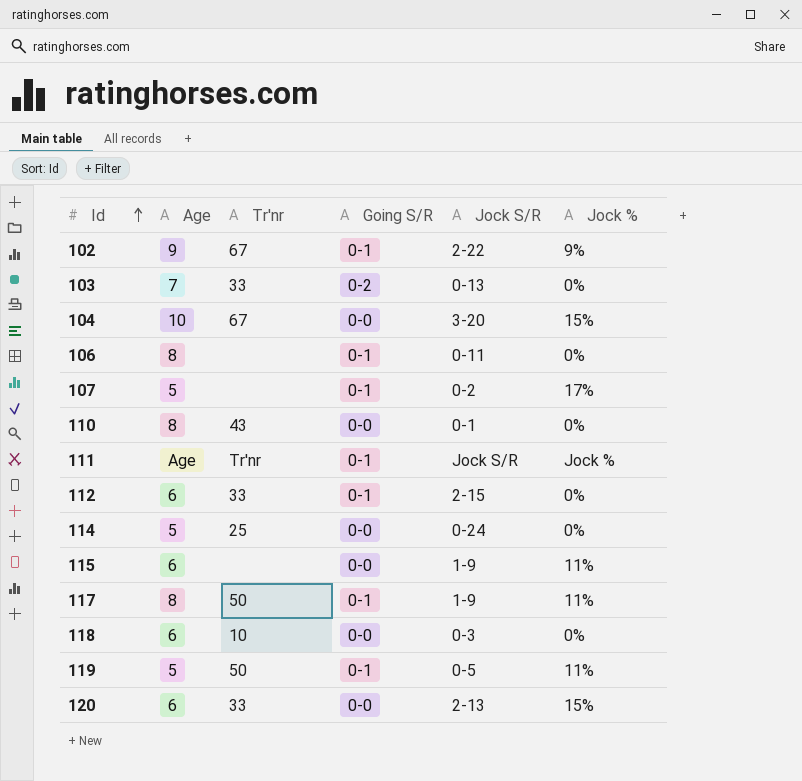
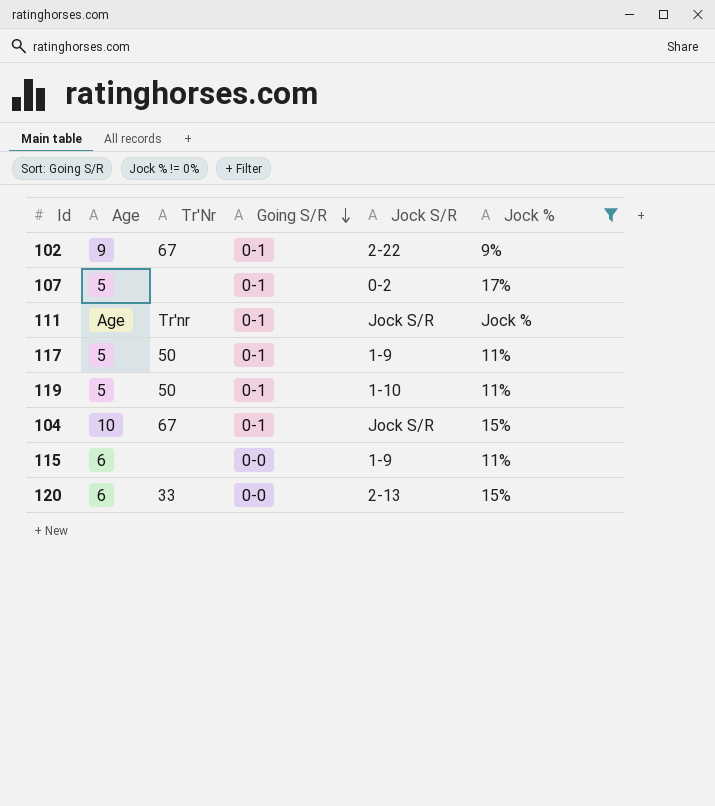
filter: none -> Jock % != 0%
row order: Id ascending -> Going S/R descending
column name: Tr'nr -> Tr'Nr
117 | Age: 8 -> 5
119 | Jock S/R: 0-5 -> 1-10
104 | Going S/R: 0-0 -> 0-1
104 | Jock S/R: 3-20 -> Jock S/R

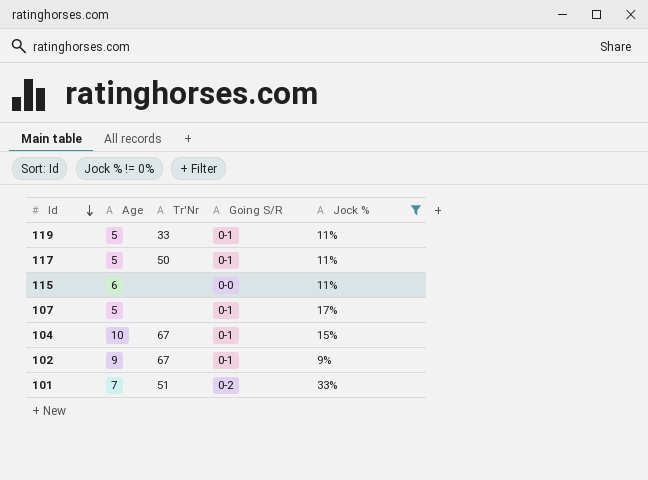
row order: Going S/R descending -> Id descending
column Jock S/R | position: 5 -> none
row 111: Age | Tr'nr | 0-1 | Jock S/R | Jock % -> none
row 120: 6 | 33 | 0-0 | 2-13 | 15% -> none
119 | Tr'Nr: 50 -> 33
row 101: none -> 7 | 51 | 0-2 | 33%

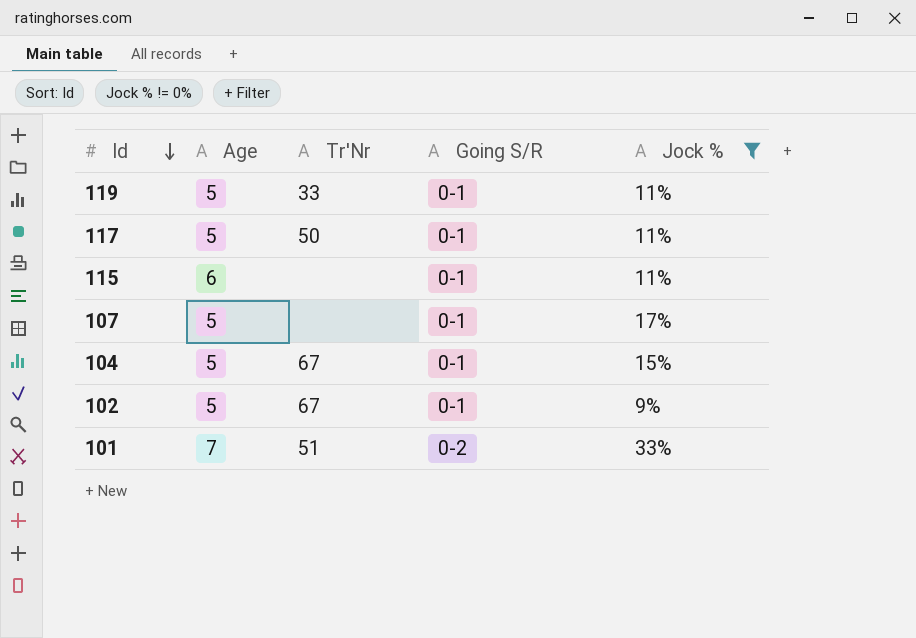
115 | Going S/R: 0-0 -> 0-1
104 | Age: 10 -> 5
102 | Age: 9 -> 5

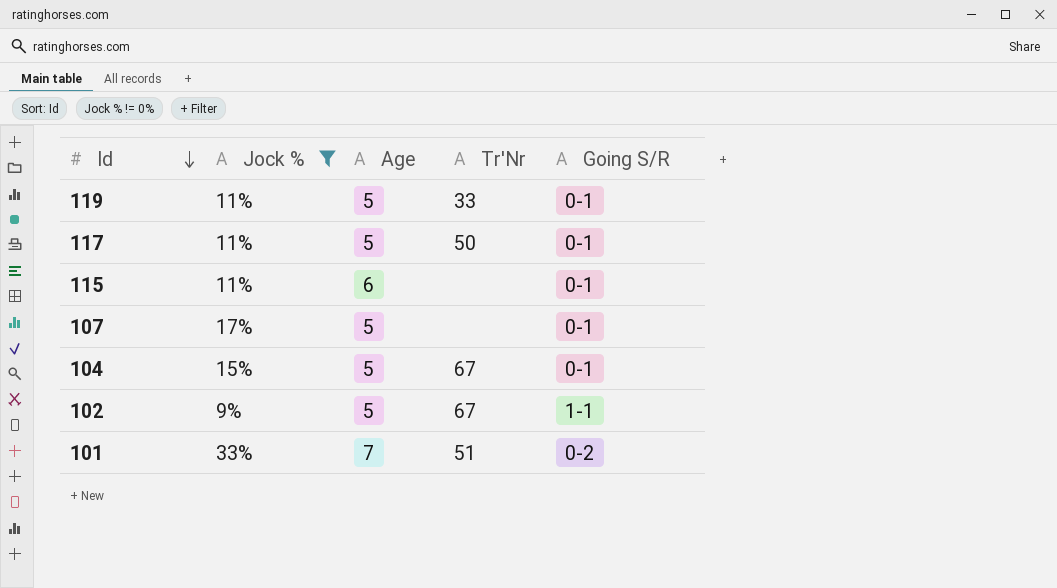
column Jock % | position: 5 -> 2
102 | Going S/R: 0-1 -> 1-1

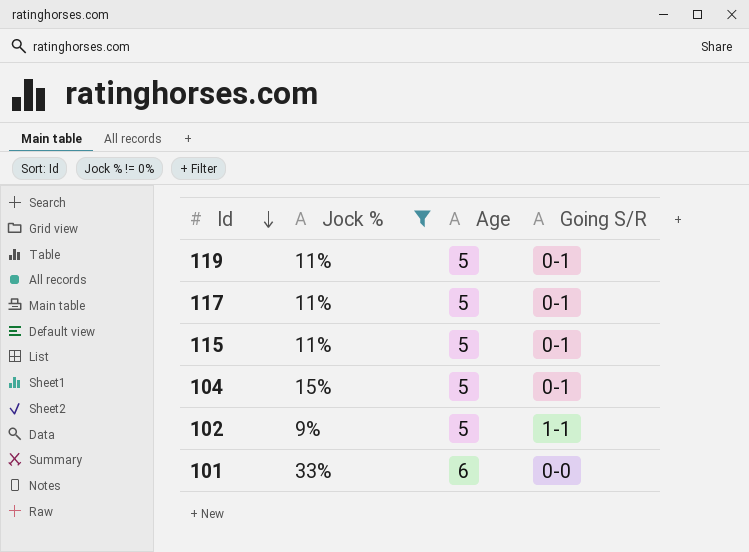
column Tr'Nr | position: 4 -> none
row 107: 17% | 5 | none | 0-1 -> none
115 | Age: 6 -> 5
101 | Age: 7 -> 6
101 | Going S/R: 0-2 -> 0-0

